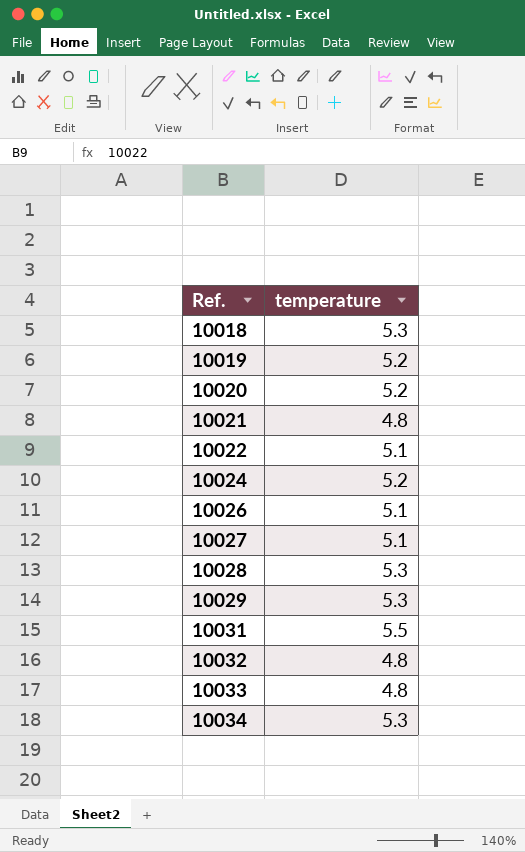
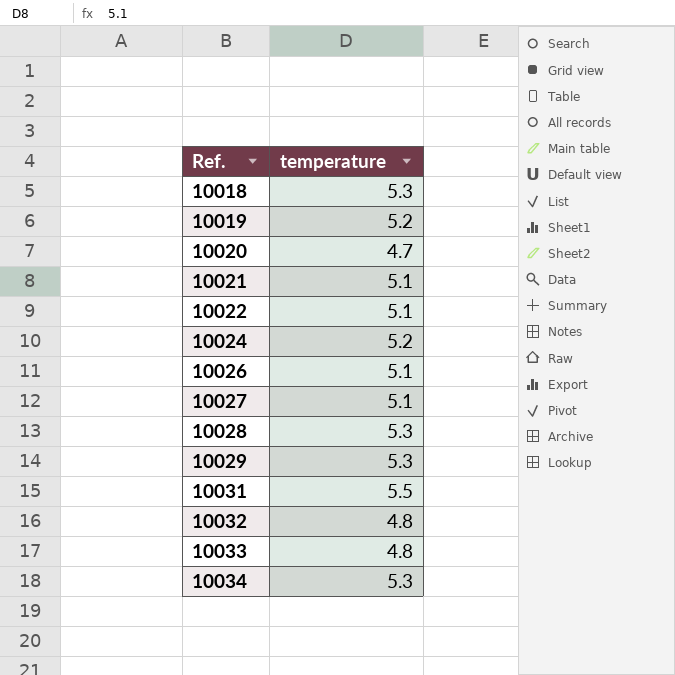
10020 | temperature: 5.2 -> 4.7
10021 | temperature: 4.8 -> 5.1

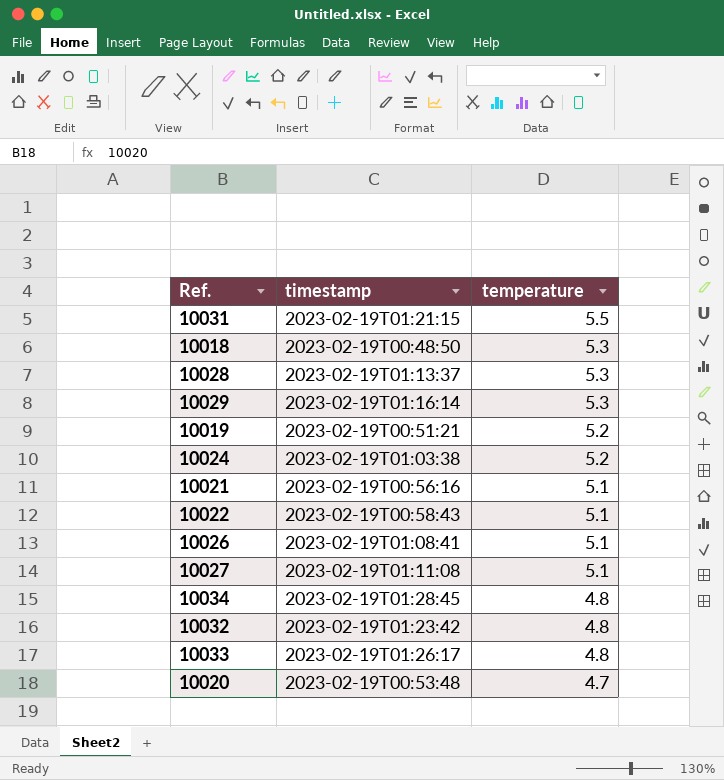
row order: Ref. ascending -> temperature descending
column timestamp | position: none -> 2
10034 | temperature: 5.3 -> 4.8

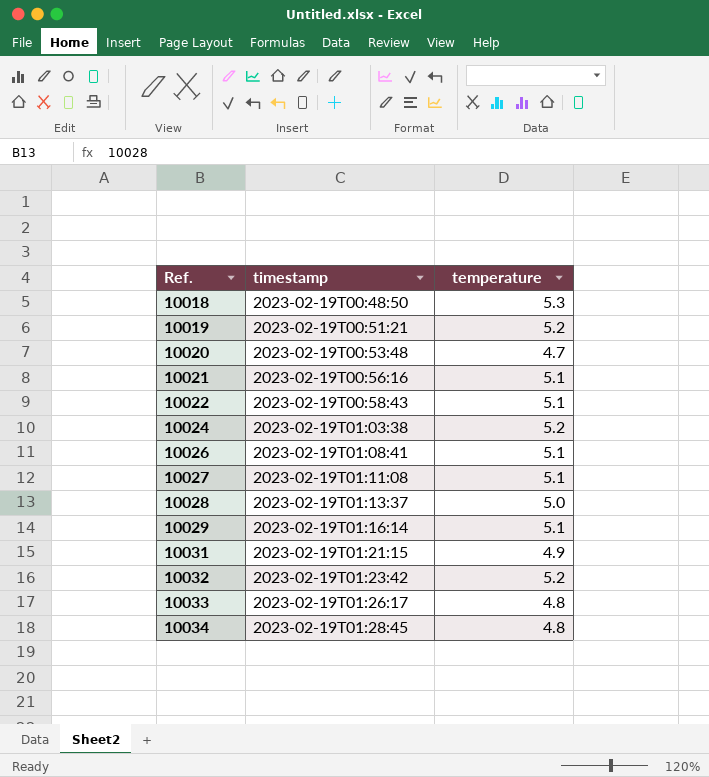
row order: temperature descending -> Ref. ascending
10028 | temperature: 5.3 -> 5.0
10029 | temperature: 5.3 -> 5.1
10031 | temperature: 5.5 -> 4.9
10032 | temperature: 4.8 -> 5.2

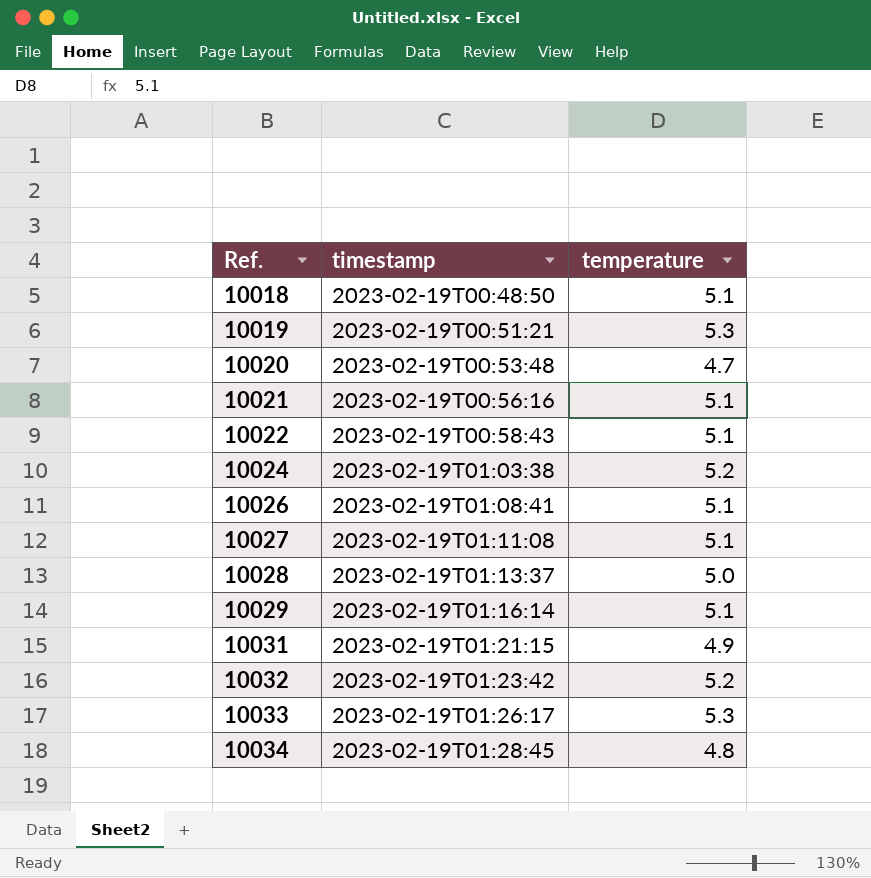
10018 | temperature: 5.3 -> 5.1
10019 | temperature: 5.2 -> 5.3
10033 | temperature: 4.8 -> 5.3

